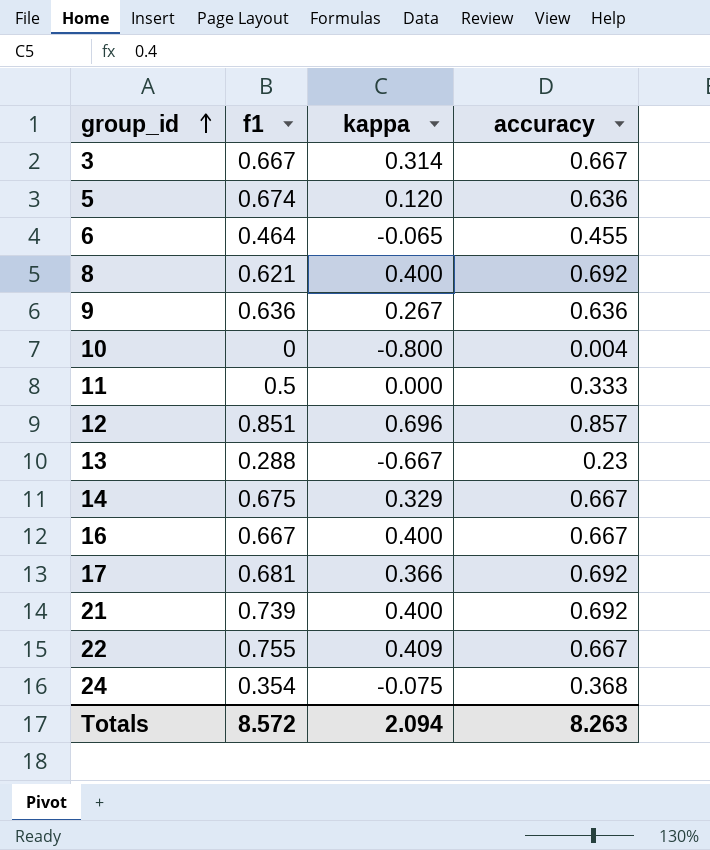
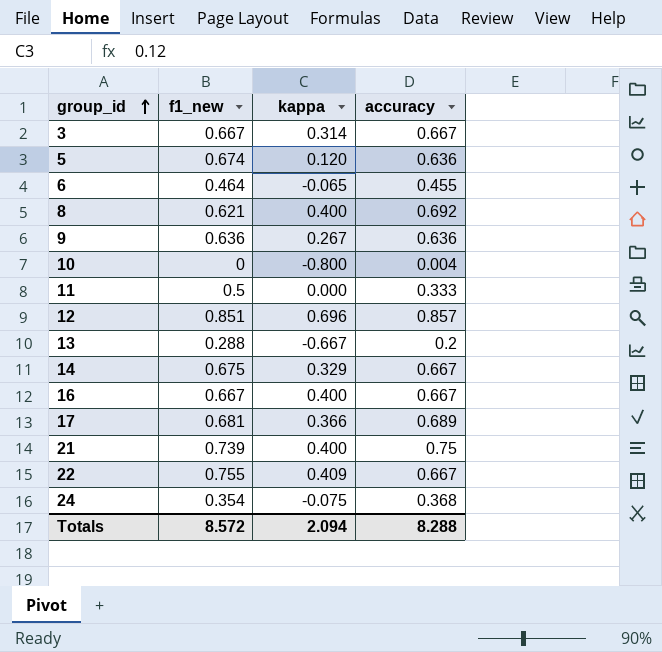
column name: f1 -> f1_new
13 | accuracy: 0.23 -> 0.2
17 | accuracy: 0.692 -> 0.689
21 | accuracy: 0.692 -> 0.75
Totals | accuracy: 8.263 -> 8.288

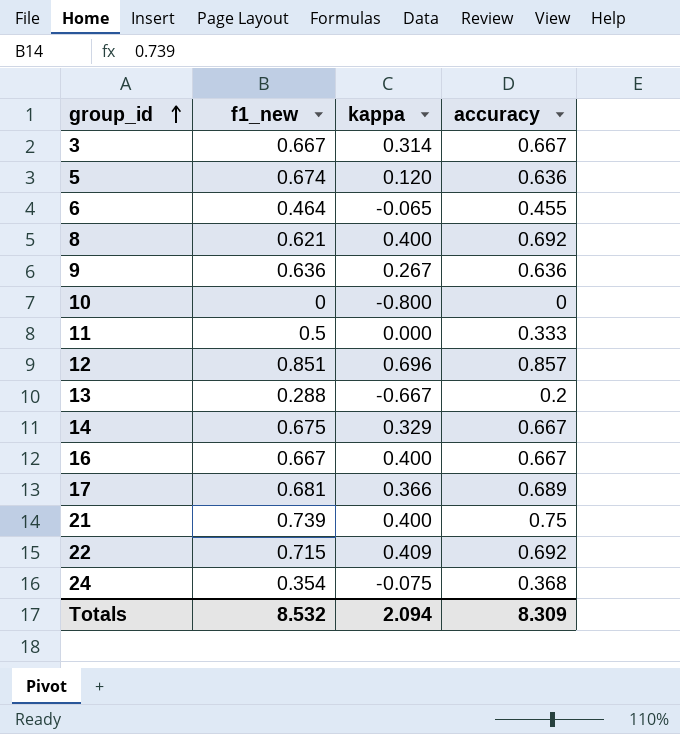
10 | accuracy: 0.004 -> 0
22 | f1_new: 0.755 -> 0.715
22 | accuracy: 0.667 -> 0.692
Totals | f1_new: 8.572 -> 8.532
Totals | accuracy: 8.288 -> 8.309

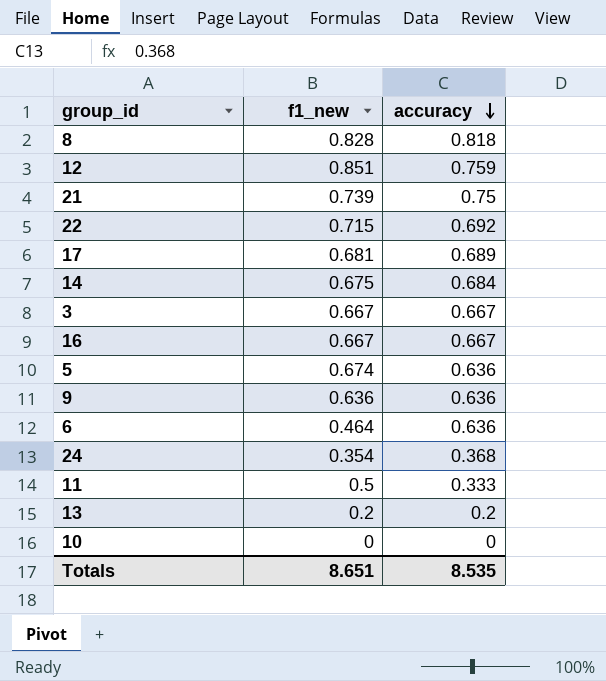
row order: group_id ascending -> accuracy descending
column kappa | position: 3 -> none
8 | f1_new: 0.621 -> 0.828
8 | accuracy: 0.692 -> 0.818
12 | accuracy: 0.857 -> 0.759
14 | accuracy: 0.667 -> 0.684
6 | accuracy: 0.455 -> 0.636
13 | f1_new: 0.288 -> 0.2
Totals | f1_new: 8.532 -> 8.651
Totals | accuracy: 8.309 -> 8.535

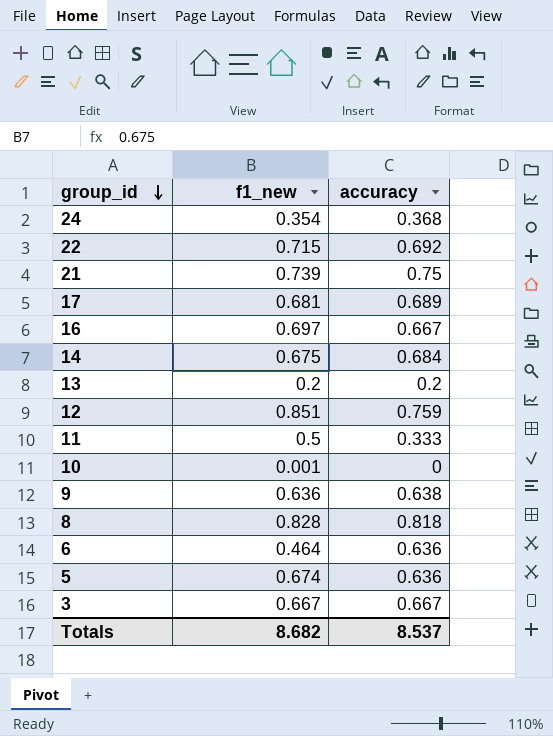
row order: accuracy descending -> group_id descending
16 | f1_new: 0.667 -> 0.697
10 | f1_new: 0 -> 0.001
9 | accuracy: 0.636 -> 0.638
Totals | f1_new: 8.651 -> 8.682
Totals | accuracy: 8.535 -> 8.537

